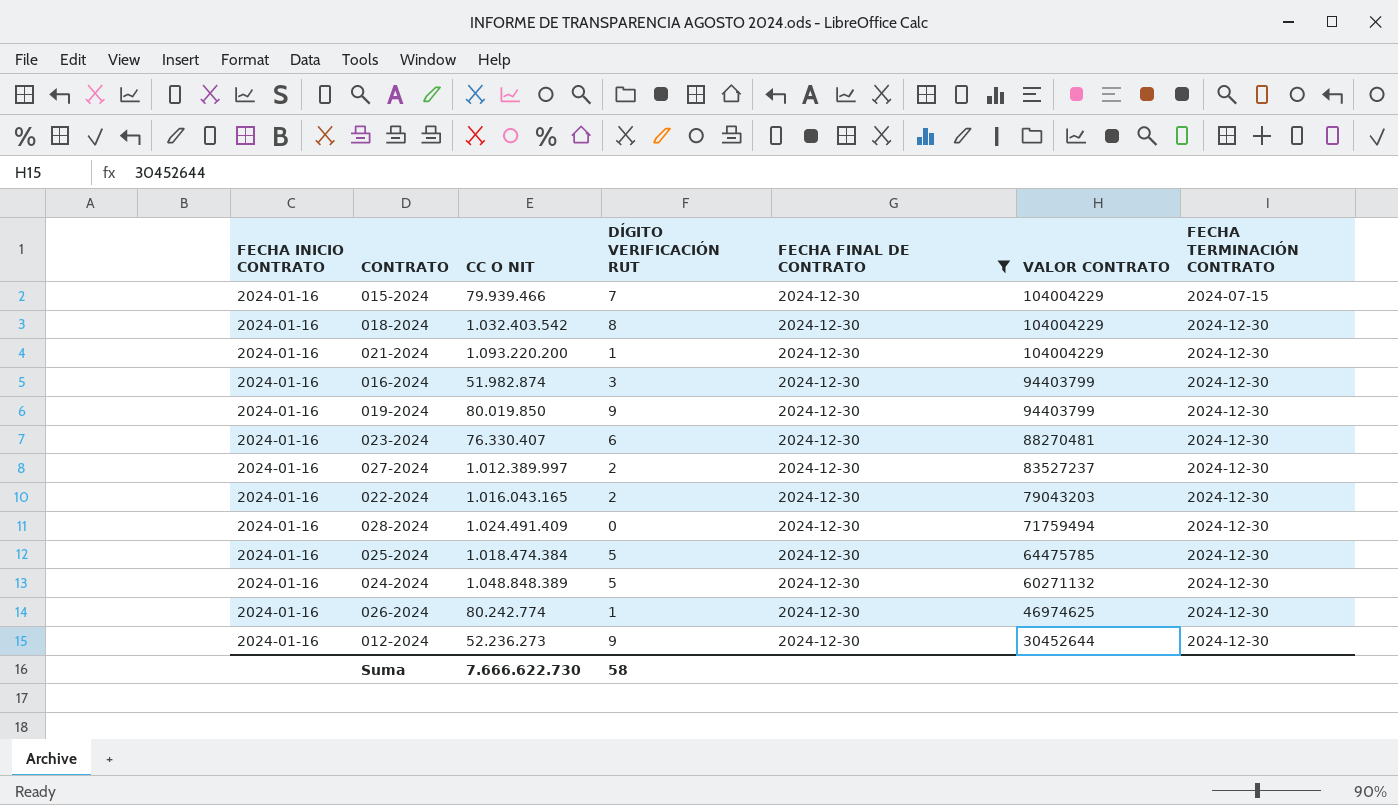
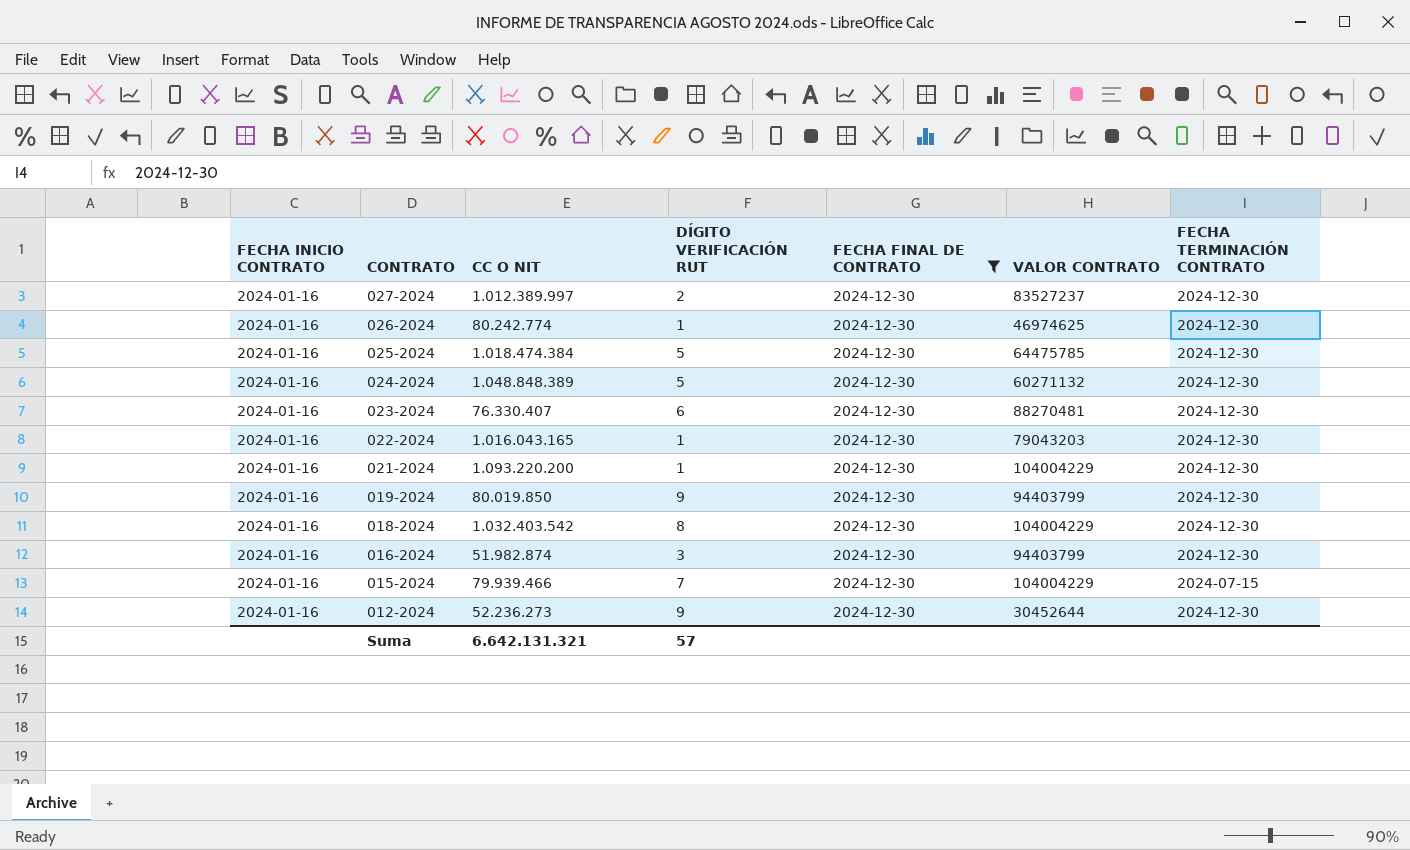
row order: VALOR CONTRATO descending -> CONTRATO descending
row 028-2024: 2024-01-16 | 1.024.491.409 | 0 | 2024-12-30 | 71759494 | 2024-12-30 -> none
022-2024 | DÍGITO VERIFICACIÓN RUT: 2 -> 1
Suma | CC O NIT: 7.666.622.730 -> 6.642.131.321
Suma | DÍGITO VERIFICACIÓN RUT: 58 -> 57

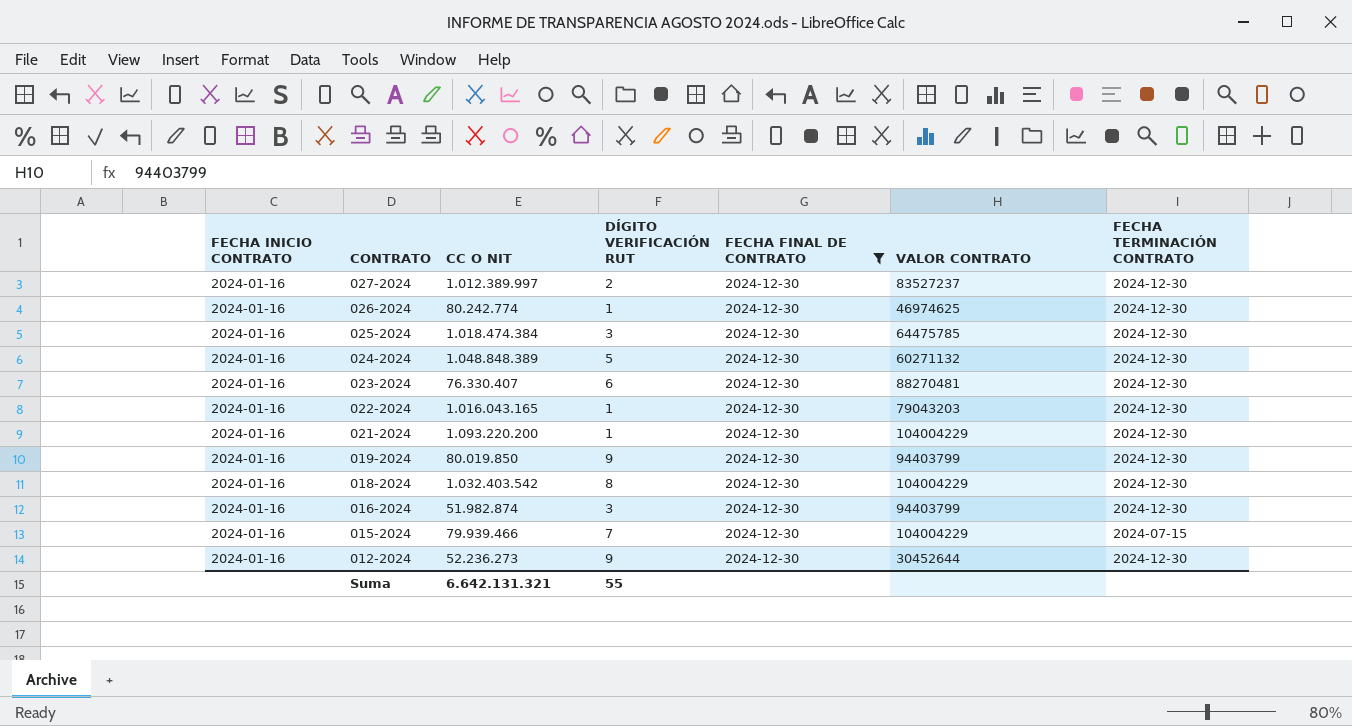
025-2024 | DÍGITO VERIFICACIÓN RUT: 5 -> 3
Suma | DÍGITO VERIFICACIÓN RUT: 57 -> 55

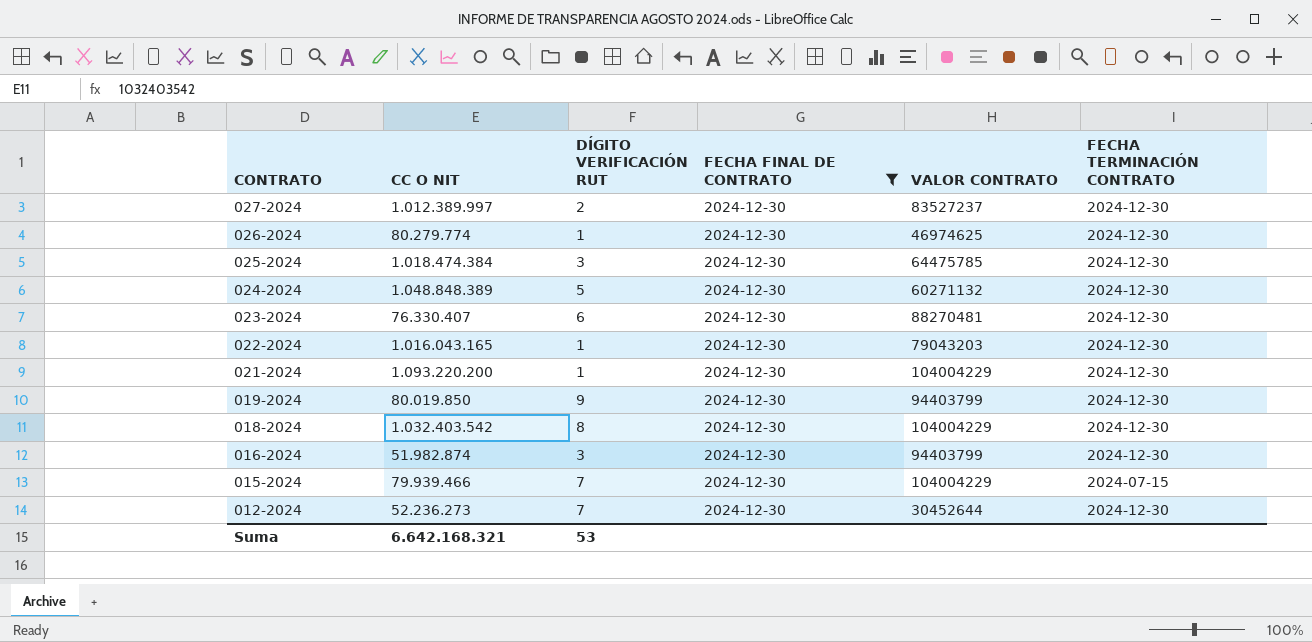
column FECHA INICIO CONTRATO | position: 1 -> none
026-2024 | CC O NIT: 80.242.774 -> 80.279.774
012-2024 | DÍGITO VERIFICACIÓN RUT: 9 -> 7
Suma | CC O NIT: 6.642.131.321 -> 6.642.168.321
Suma | DÍGITO VERIFICACIÓN RUT: 55 -> 53

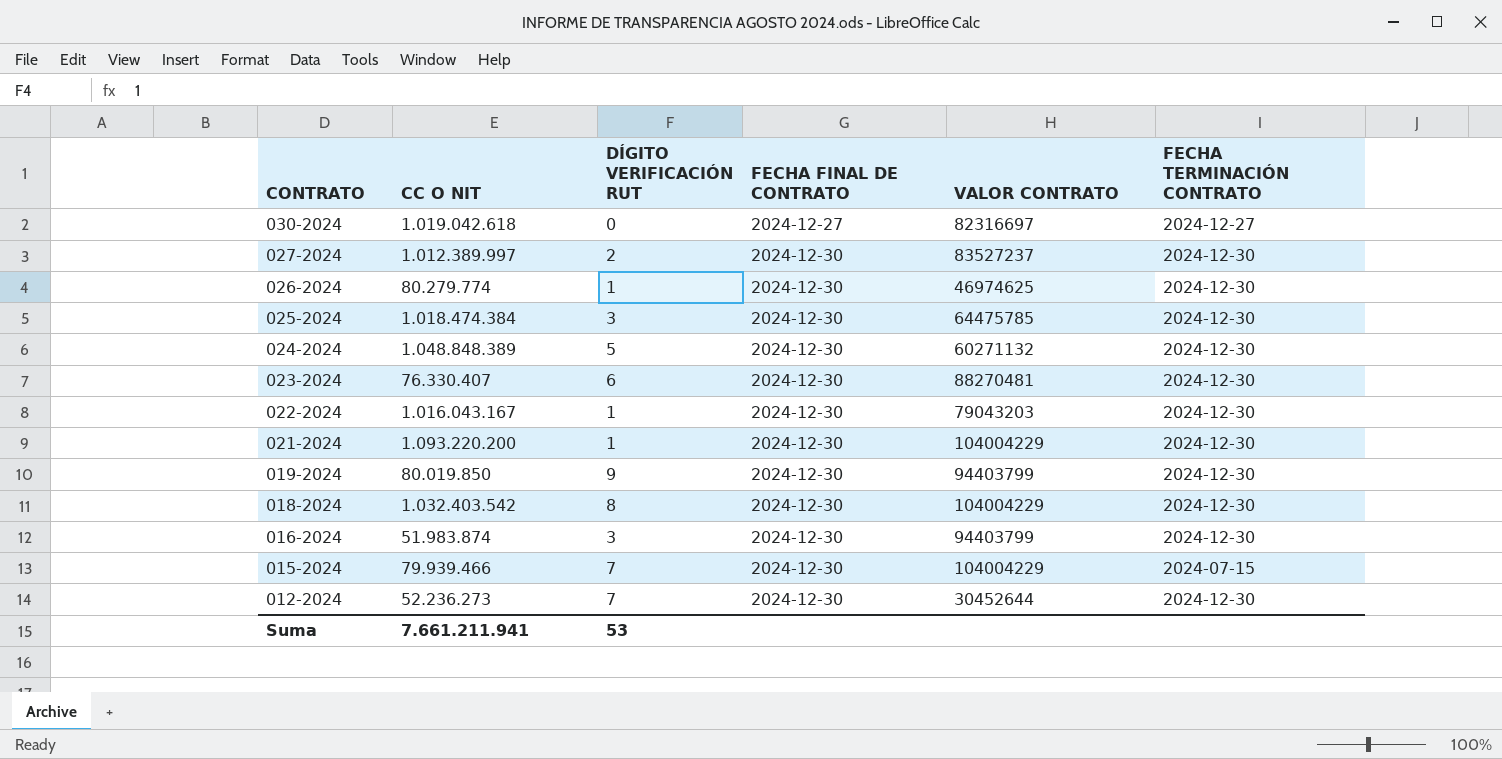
filter: FECHA FINAL DE CONTRATO = 2024-12-30 -> none
022-2024 | CC O NIT: 1.016.043.165 -> 1.016.043.167
016-2024 | CC O NIT: 51.982.874 -> 51.983.874
Suma | CC O NIT: 6.642.168.321 -> 7.661.211.941

